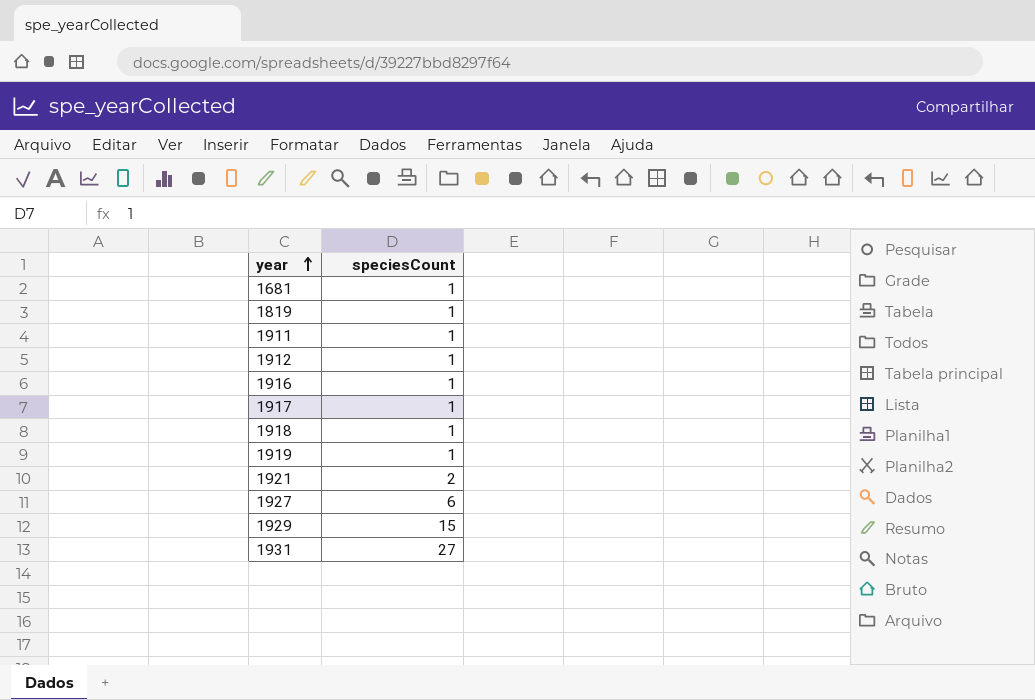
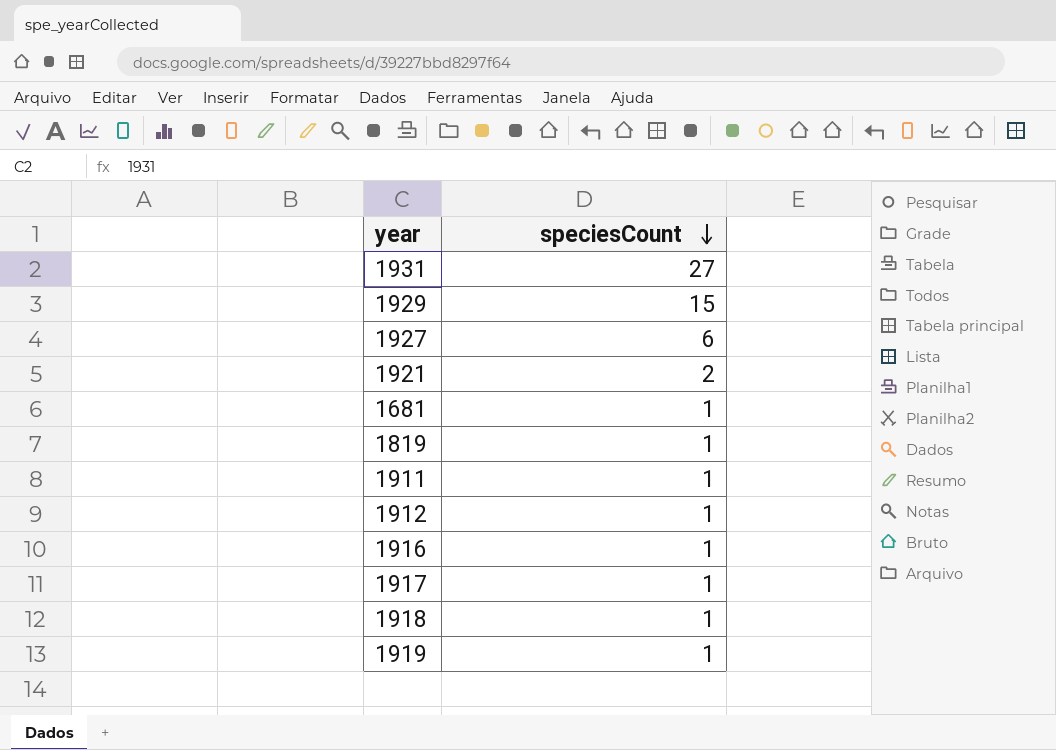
row order: year ascending -> speciesCount descending

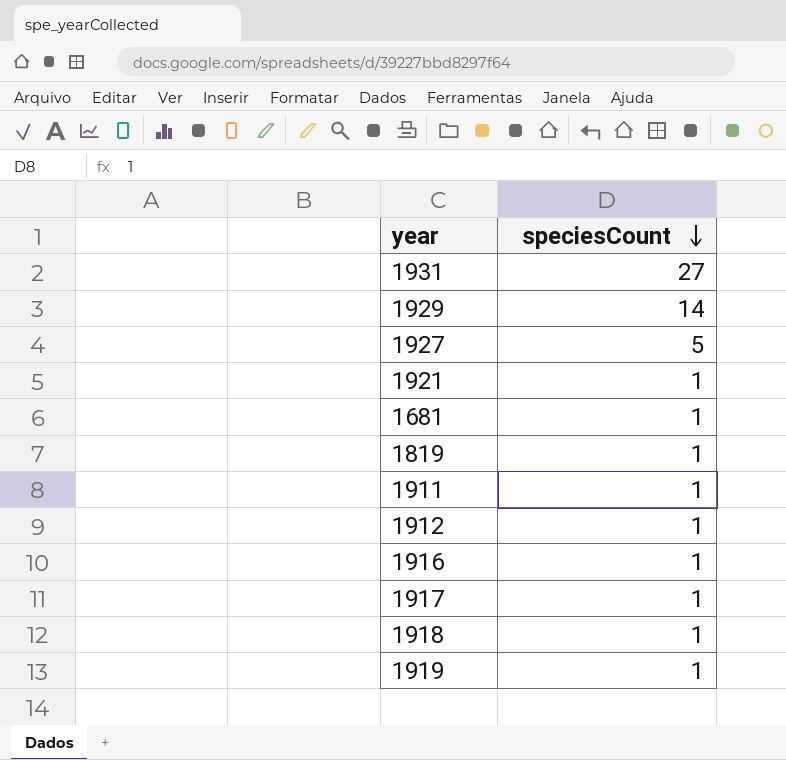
1929 | speciesCount: 15 -> 14
1927 | speciesCount: 6 -> 5
1921 | speciesCount: 2 -> 1

